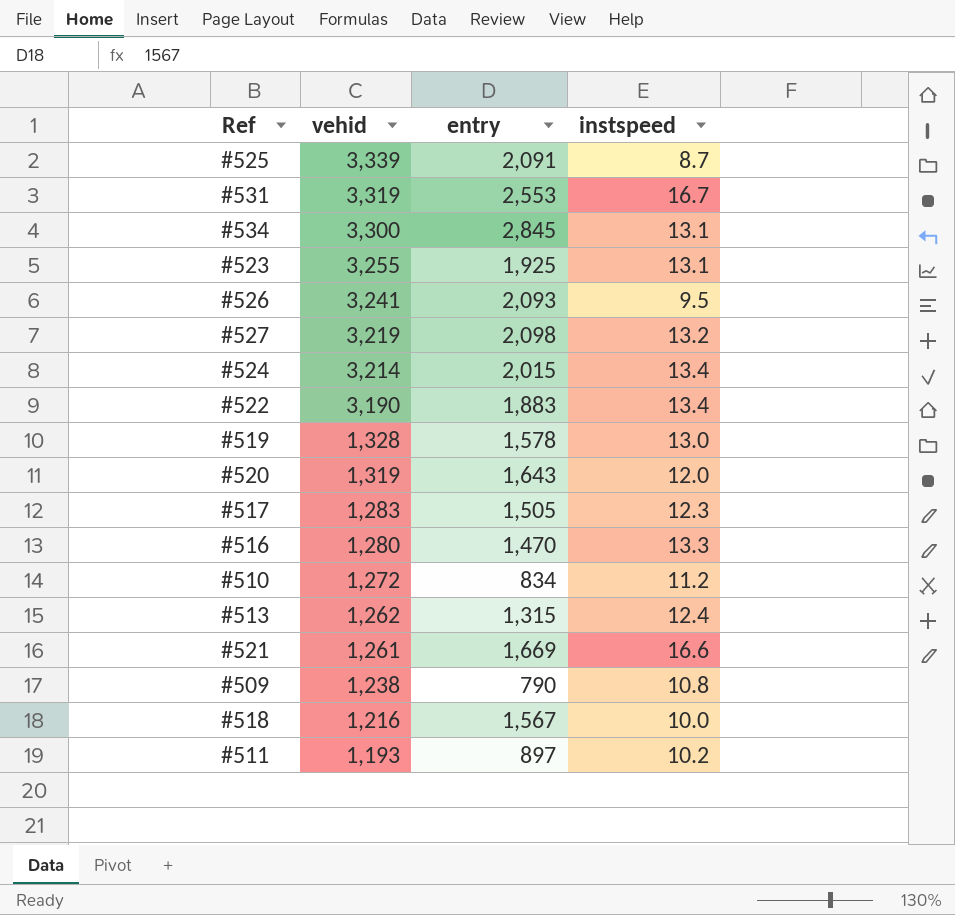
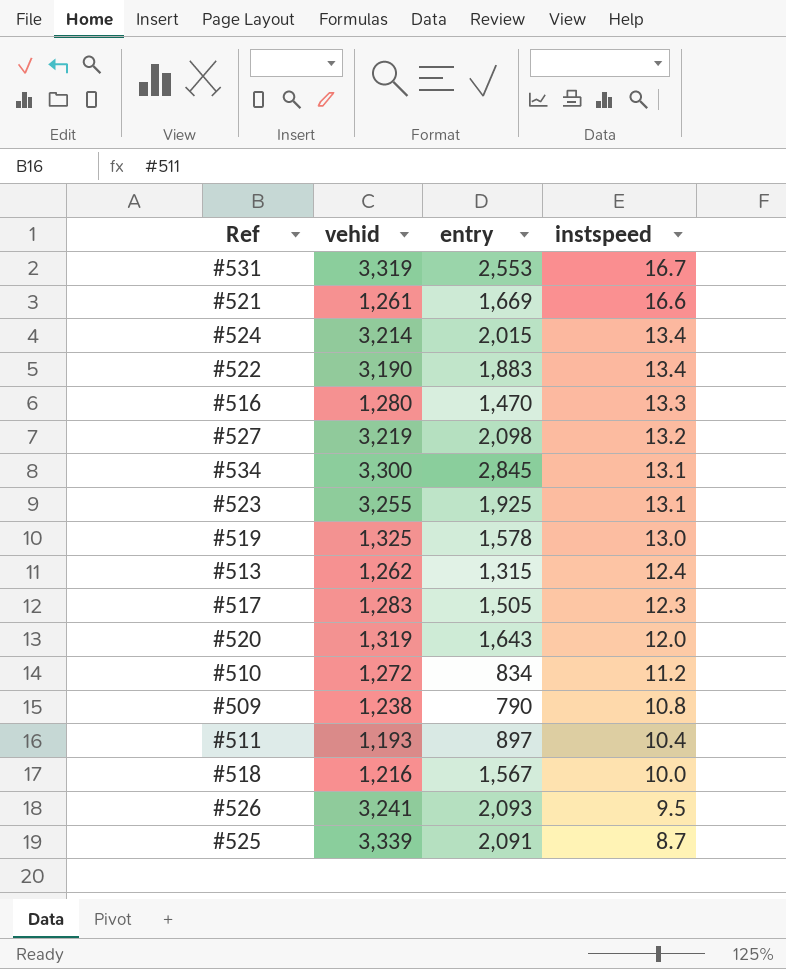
row order: vehid descending -> instspeed descending
#519 | vehid: 1,328 -> 1,325
#511 | instspeed: 10.2 -> 10.4

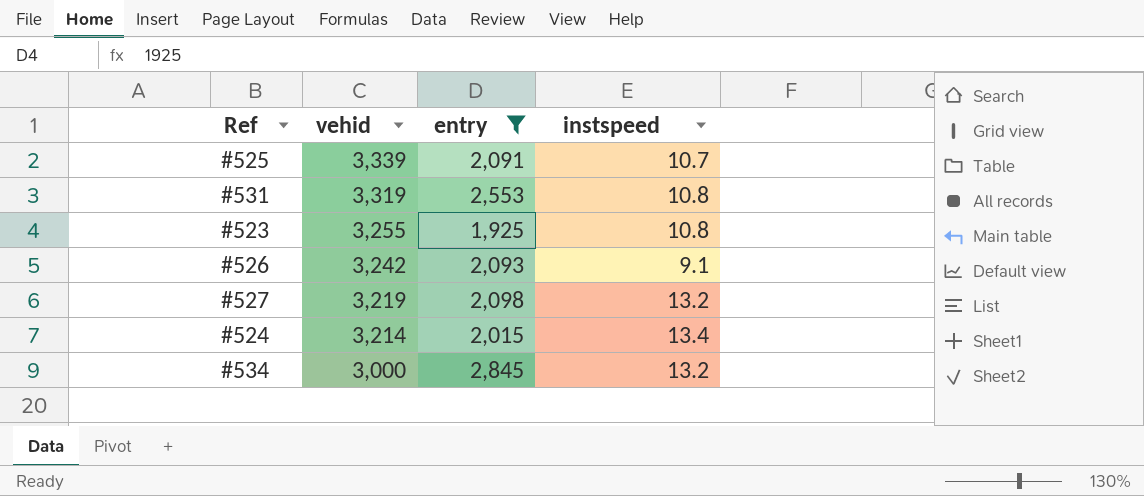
filter: none -> entry >= 1,925
row order: instspeed descending -> vehid descending
#525 | instspeed: 8.7 -> 10.7
#531 | instspeed: 16.7 -> 10.8
#523 | instspeed: 13.1 -> 10.8
#526 | vehid: 3,241 -> 3,242
#526 | instspeed: 9.5 -> 9.1
#534 | vehid: 3,300 -> 3,000
#534 | instspeed: 13.1 -> 13.2

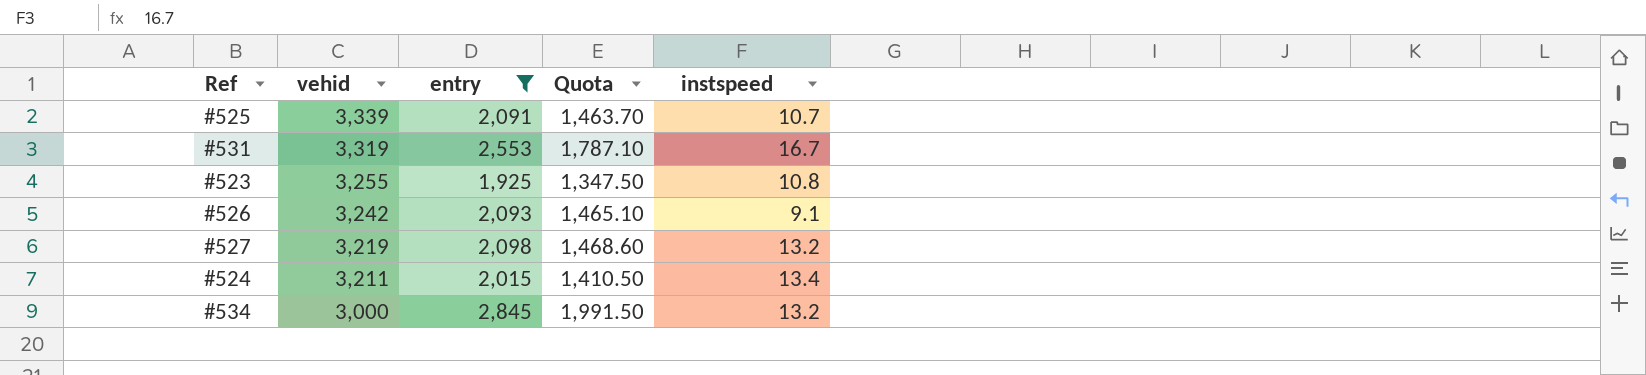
column Quota | formula: none -> [entry] * 0.7
#531 | instspeed: 10.8 -> 16.7
#524 | vehid: 3,214 -> 3,211

